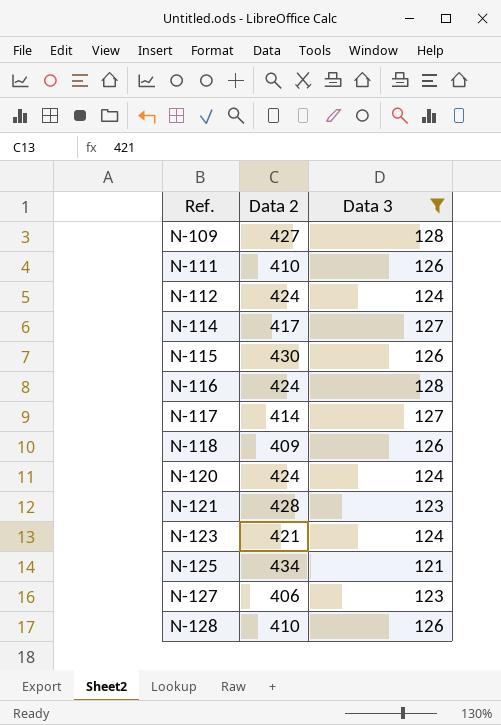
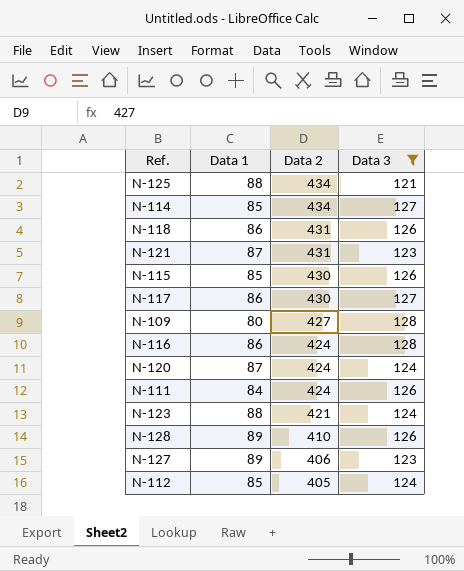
row order: Ref. ascending -> Data 2 descending
column Data 1 | position: none -> 2
N-114 | Data 2: 417 -> 434
N-118 | Data 2: 409 -> 431
N-121 | Data 2: 428 -> 431
N-117 | Data 2: 414 -> 430
N-111 | Data 2: 410 -> 424
N-112 | Data 2: 424 -> 405

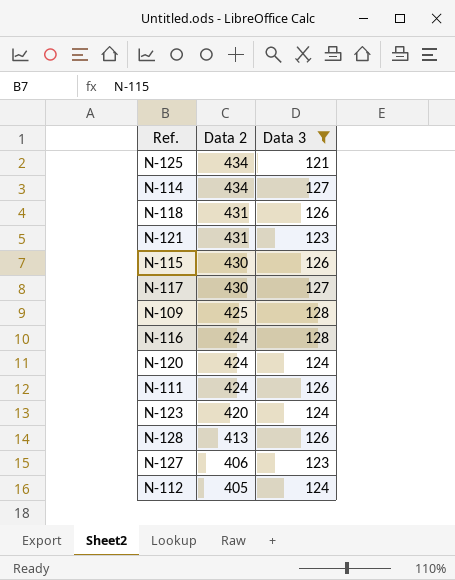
column Data 1 | position: 2 -> none
N-109 | Data 2: 427 -> 425
N-123 | Data 2: 421 -> 420
N-128 | Data 2: 410 -> 413

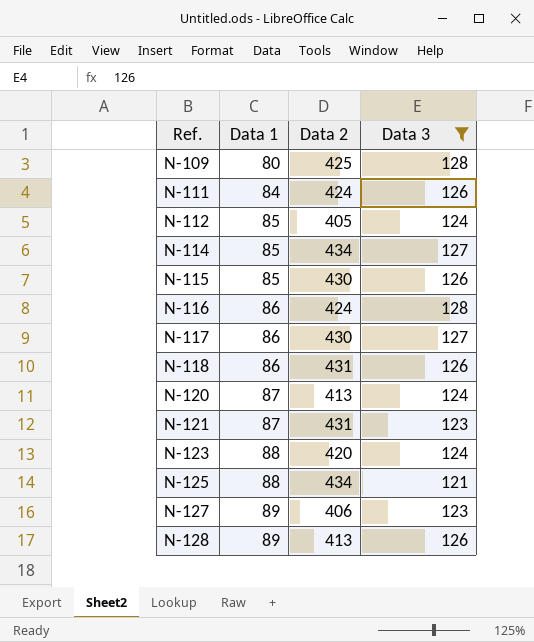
row order: Data 2 descending -> Ref. ascending
column Data 1 | position: none -> 2
N-120 | Data 2: 424 -> 413

